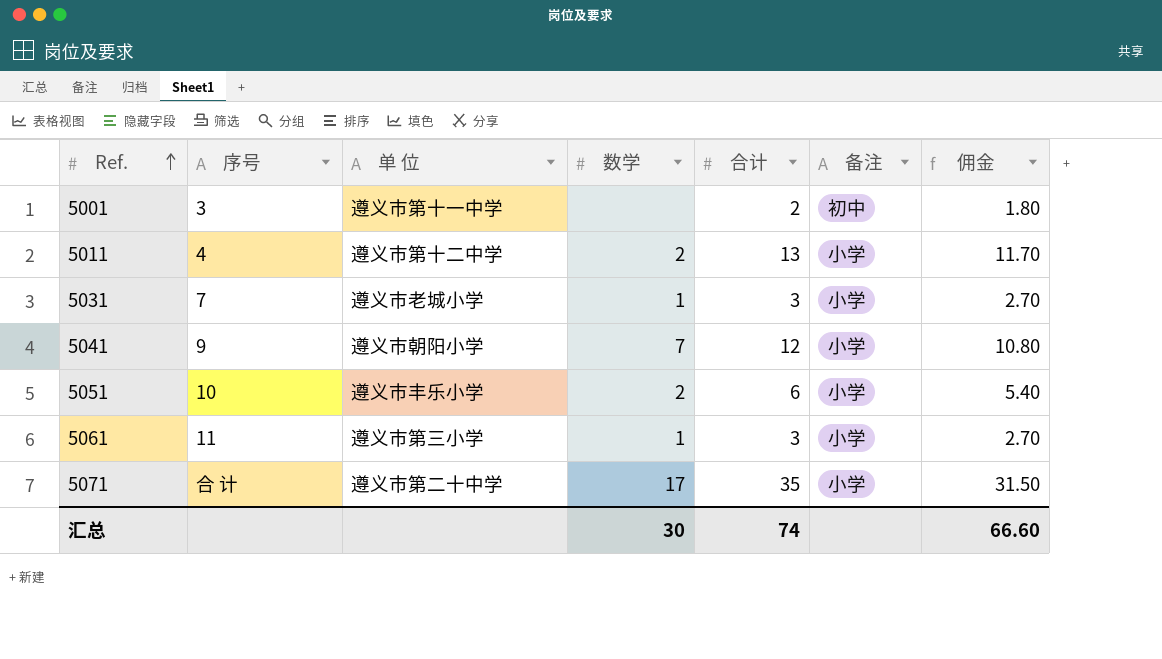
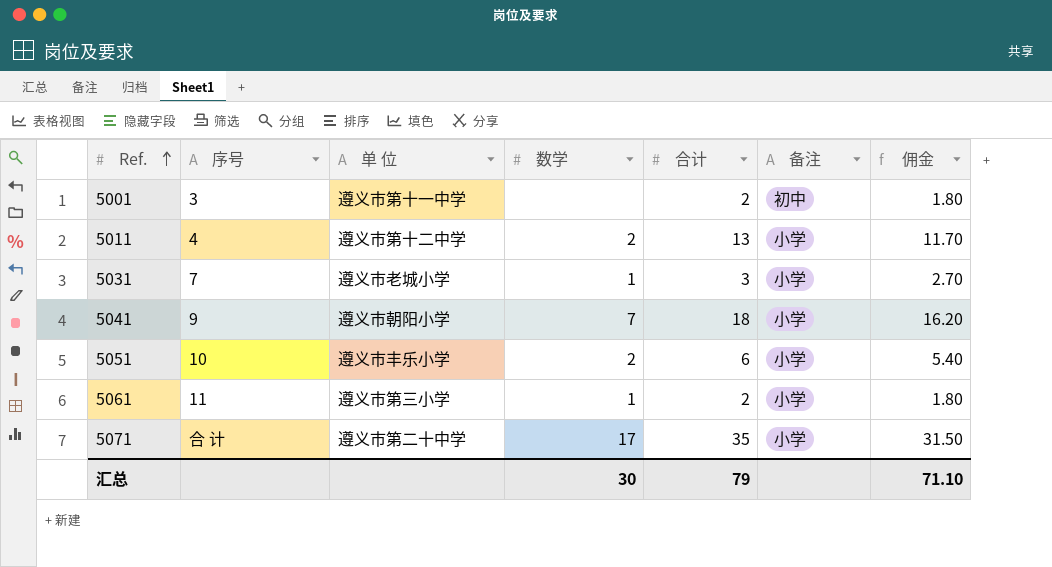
5041 | 合计: 12 -> 18
5041 | 佣金: 10.80 -> 16.20
5061 | 合计: 3 -> 2
5061 | 佣金: 2.70 -> 1.80
汇总 | 合计: 74 -> 79
汇总 | 佣金: 66.60 -> 71.10

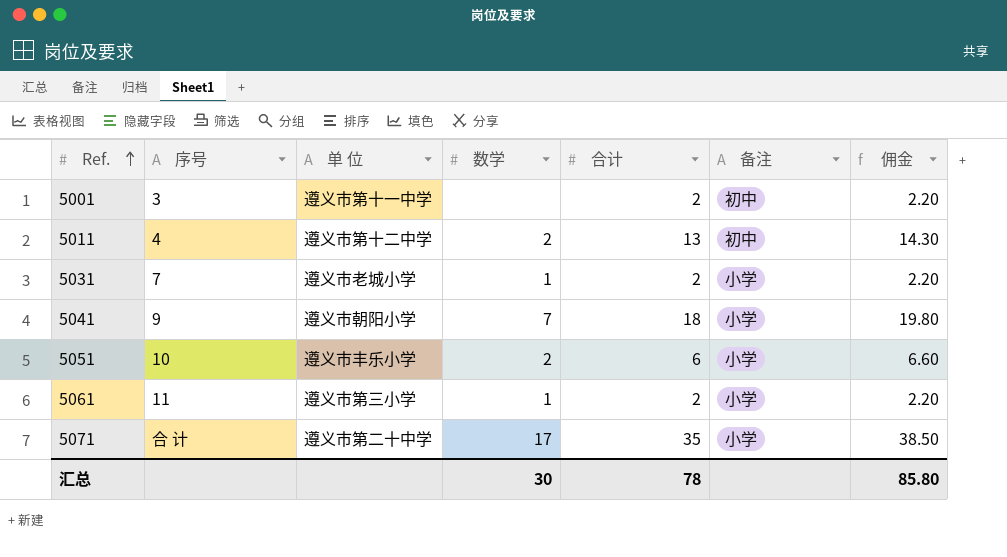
column 佣金 | formula: [合计] * 0.9 -> [合计] * 1.1
5011 | 备注: 小学 -> 初中
5031 | 合计: 3 -> 2
汇总 | 合计: 79 -> 78
汇总 | 佣金: 71.10 -> 85.80

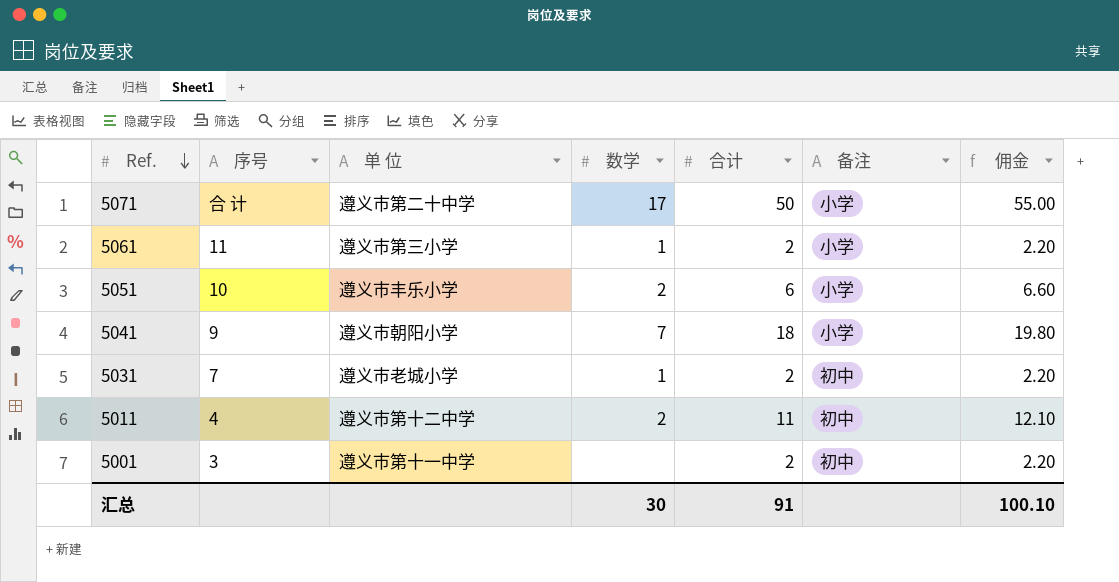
row order: Ref. ascending -> Ref. descending
5071 | 合计: 35 -> 50
5071 | 佣金: 38.50 -> 55.00
5031 | 备注: 小学 -> 初中
5011 | 合计: 13 -> 11
5011 | 佣金: 14.30 -> 12.10
汇总 | 合计: 78 -> 91
汇总 | 佣金: 85.80 -> 100.10

